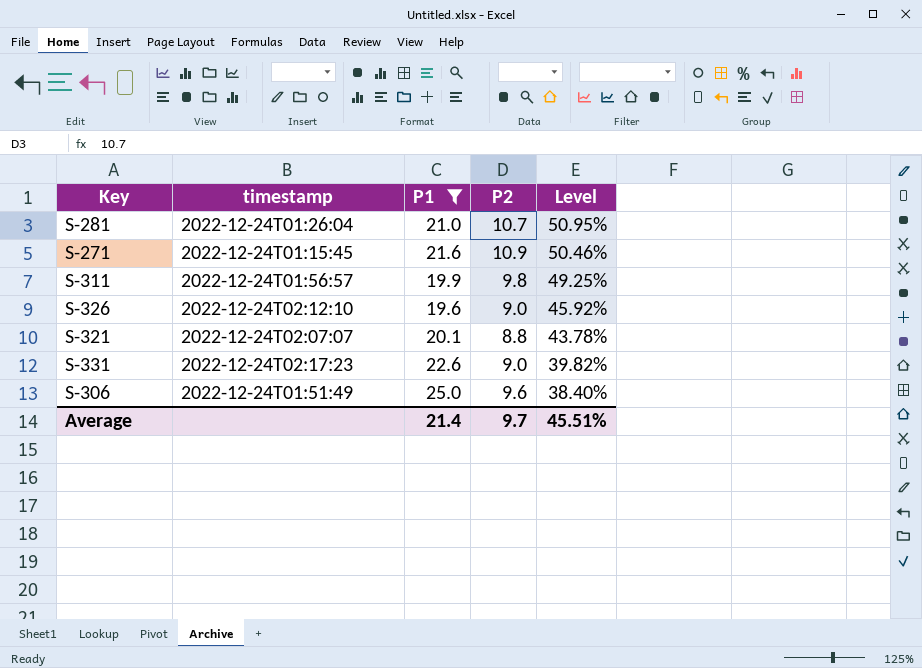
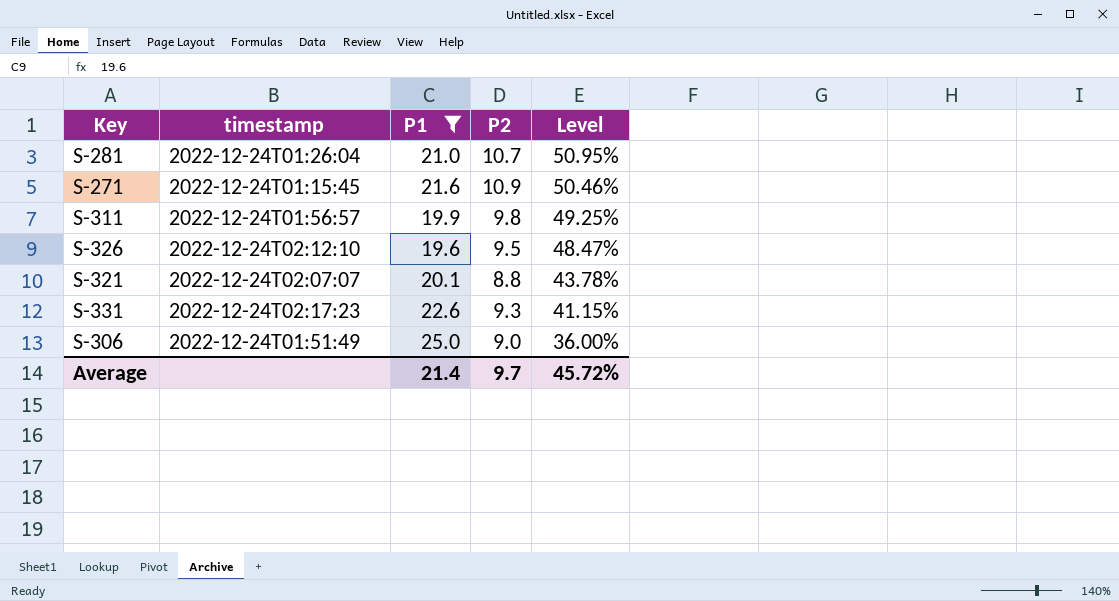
S-326 | P2: 9.0 -> 9.5
S-326 | Level: 45.92% -> 48.47%
S-331 | P2: 9.0 -> 9.3
S-331 | Level: 39.82% -> 41.15%
S-306 | P2: 9.6 -> 9.0
S-306 | Level: 38.40% -> 36.00%
Average | Level: 45.51% -> 45.72%

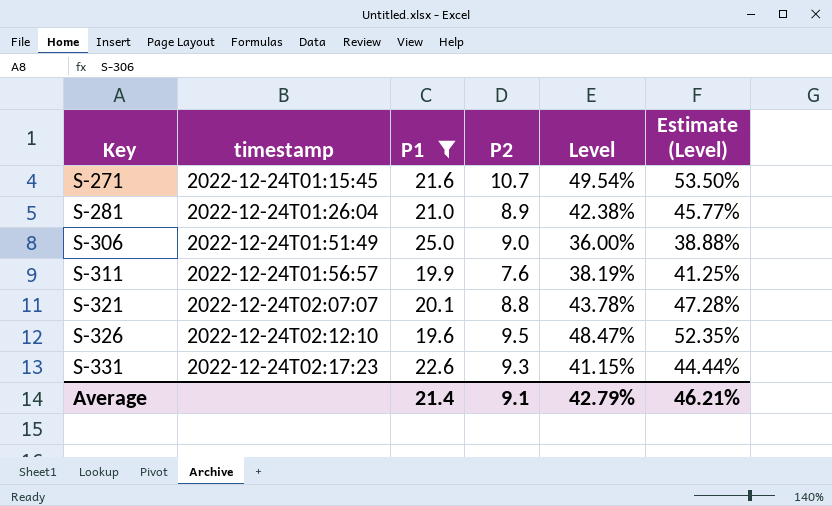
row order: Level descending -> Key ascending
column Estimate (Level) | formula: none -> [Level] * 1.08
S-271 | P2: 10.9 -> 10.7
S-271 | Level: 50.46% -> 49.54%
S-281 | P2: 10.7 -> 8.9
S-281 | Level: 50.95% -> 42.38%
S-311 | P2: 9.8 -> 7.6
S-311 | Level: 49.25% -> 38.19%
Average | P2: 9.7 -> 9.1
Average | Level: 45.72% -> 42.79%

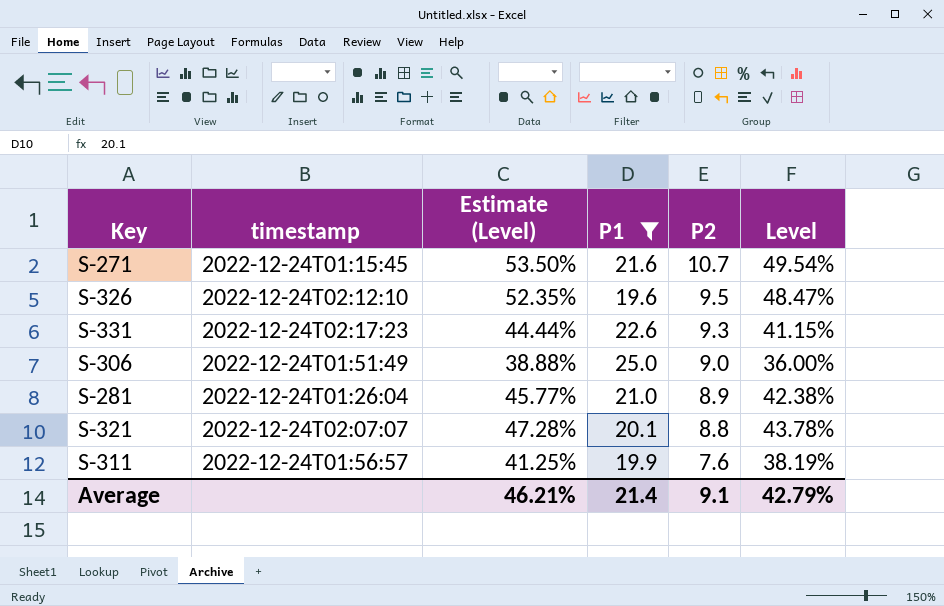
row order: Key ascending -> P2 descending
column Estimate (Level) | position: 6 -> 3

